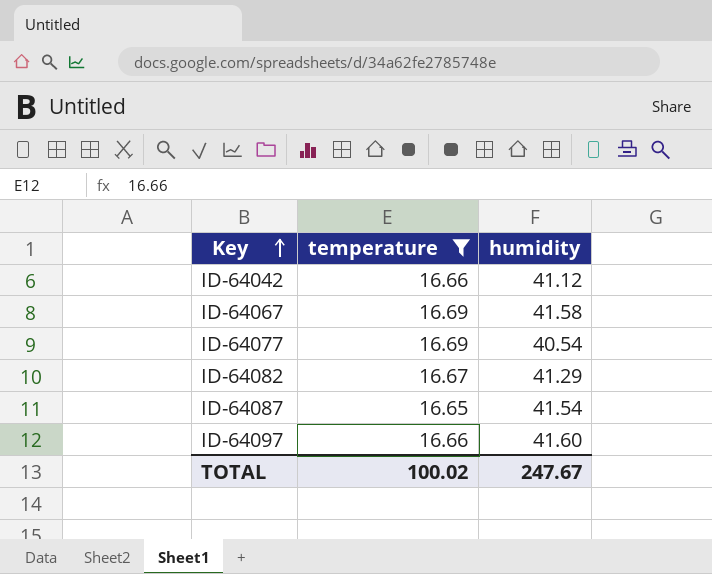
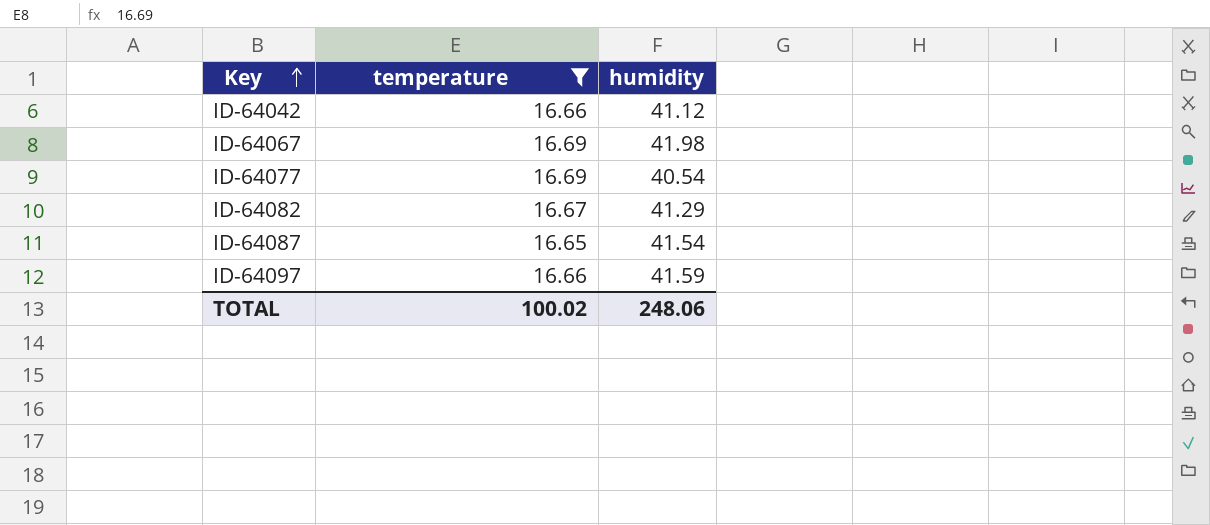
ID-64067 | humidity: 41.58 -> 41.98
ID-64097 | humidity: 41.60 -> 41.59
TOTAL | humidity: 247.67 -> 248.06

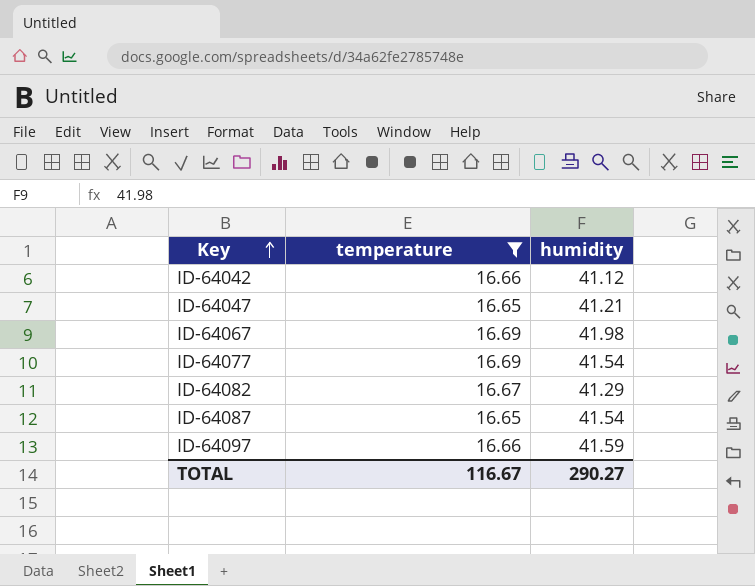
row ID-64047: none -> 16.65 | 41.21
ID-64077 | humidity: 40.54 -> 41.54
TOTAL | temperature: 100.02 -> 116.67
TOTAL | humidity: 248.06 -> 290.27

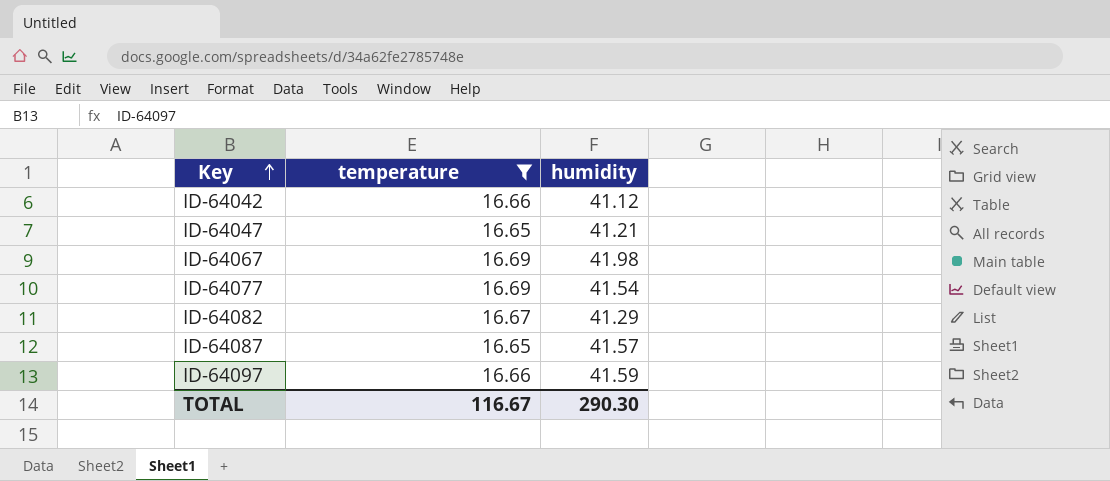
ID-64087 | humidity: 41.54 -> 41.57
TOTAL | humidity: 290.27 -> 290.30

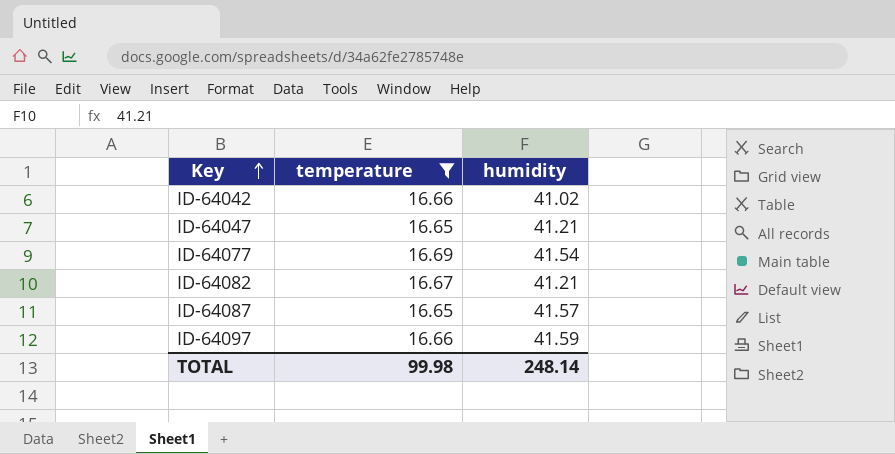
row ID-64067: 16.69 | 41.98 -> none
ID-64042 | humidity: 41.12 -> 41.02
ID-64082 | humidity: 41.29 -> 41.21
TOTAL | temperature: 116.67 -> 99.98
TOTAL | humidity: 290.30 -> 248.14

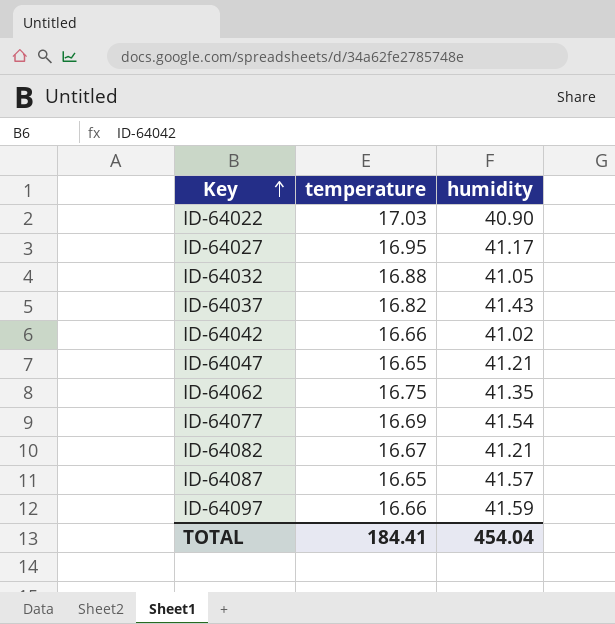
filter: temperature <= 16.69 -> none
TOTAL | temperature: 99.98 -> 184.41
TOTAL | humidity: 248.14 -> 454.04

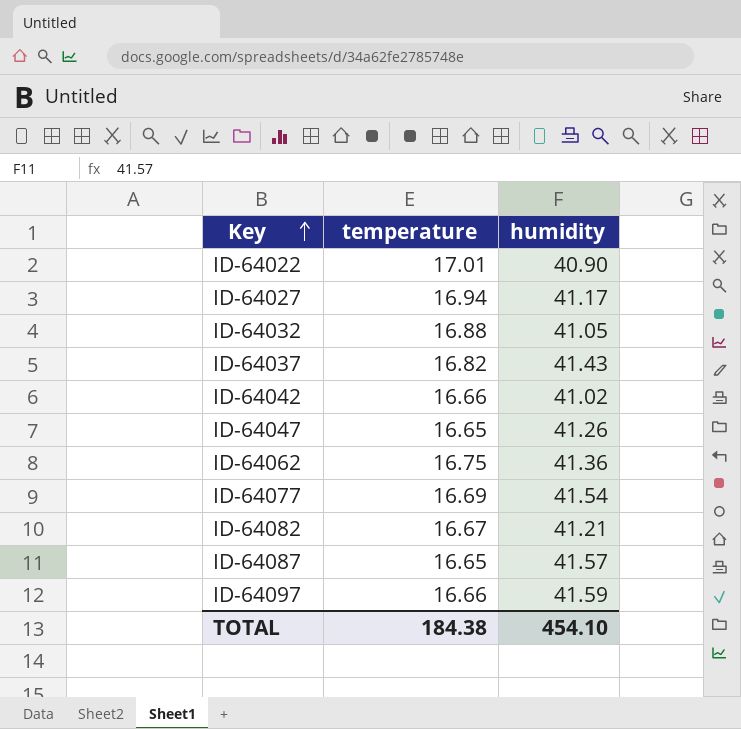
ID-64022 | temperature: 17.03 -> 17.01
ID-64027 | temperature: 16.95 -> 16.94
ID-64047 | humidity: 41.21 -> 41.26
ID-64062 | humidity: 41.35 -> 41.36
TOTAL | temperature: 184.41 -> 184.38
TOTAL | humidity: 454.04 -> 454.10

